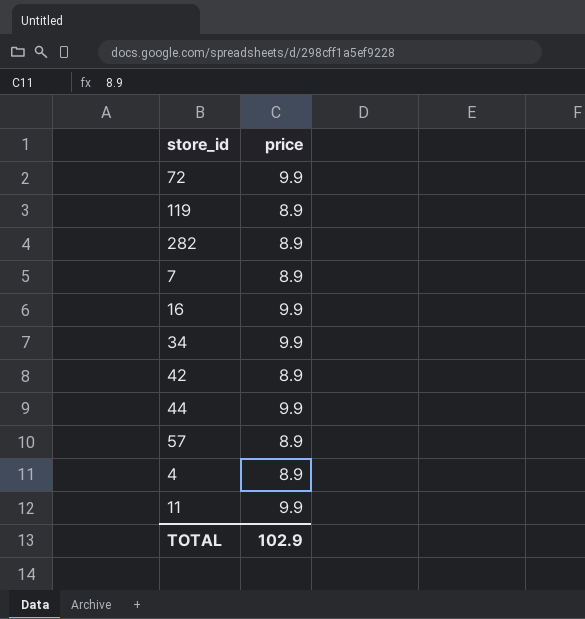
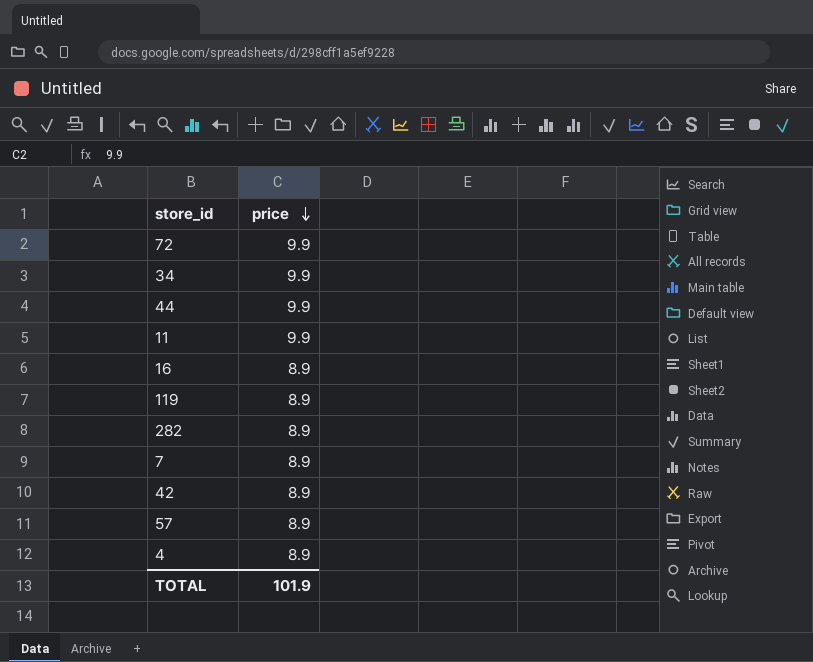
row order: none -> price descending
16 | price: 9.9 -> 8.9
TOTAL | price: 102.9 -> 101.9

